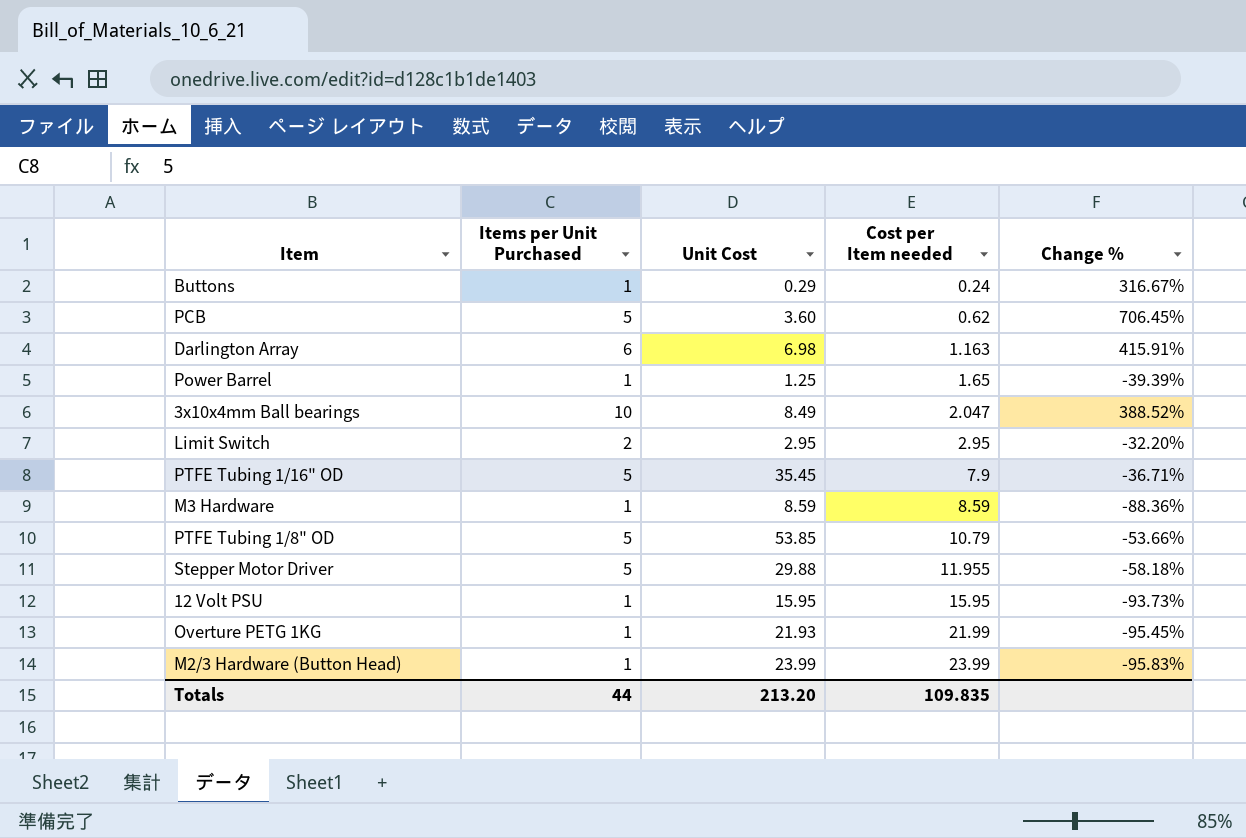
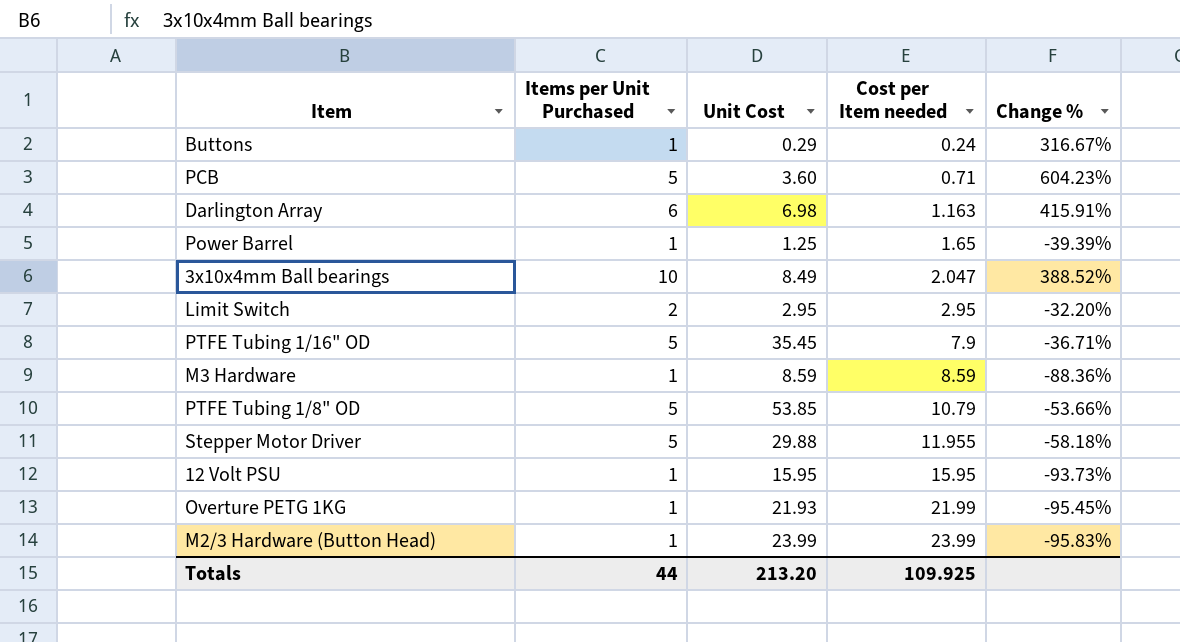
PCB | Cost per Item needed: 0.62 -> 0.71
PCB | Change %: 706.45% -> 604.23%
Totals | Cost per Item needed: 109.835 -> 109.925

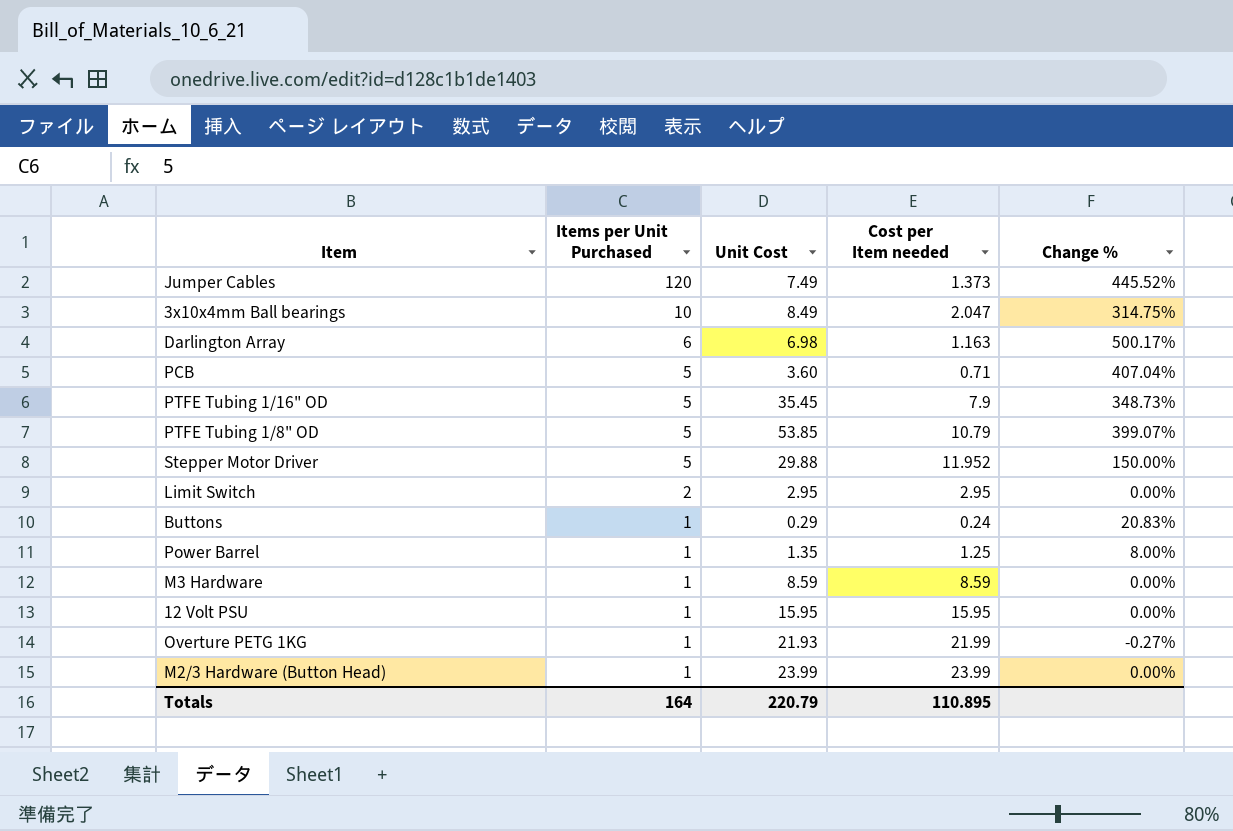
row order: Cost per Item needed ascending -> Items per Unit Purchased descending
column Change % | formula: ([Items per Unit Purchased] - [Cost per Item needed]) / [Cost per Item needed] -> ([Unit Cost] - [Cost per Item needed]) / [Cost per Item needed]
row Jumper Cables: none -> 120 | 7.49 | 1.373 | 445.52%
Stepper Motor Driver | Cost per Item needed: 11.955 -> 11.952
Power Barrel | Unit Cost: 1.25 -> 1.35
Power Barrel | Cost per Item needed: 1.65 -> 1.25
Totals | Items per Unit Purchased: 44 -> 164
Totals | Unit Cost: 213.20 -> 220.79
Totals | Cost per Item needed: 109.925 -> 110.895

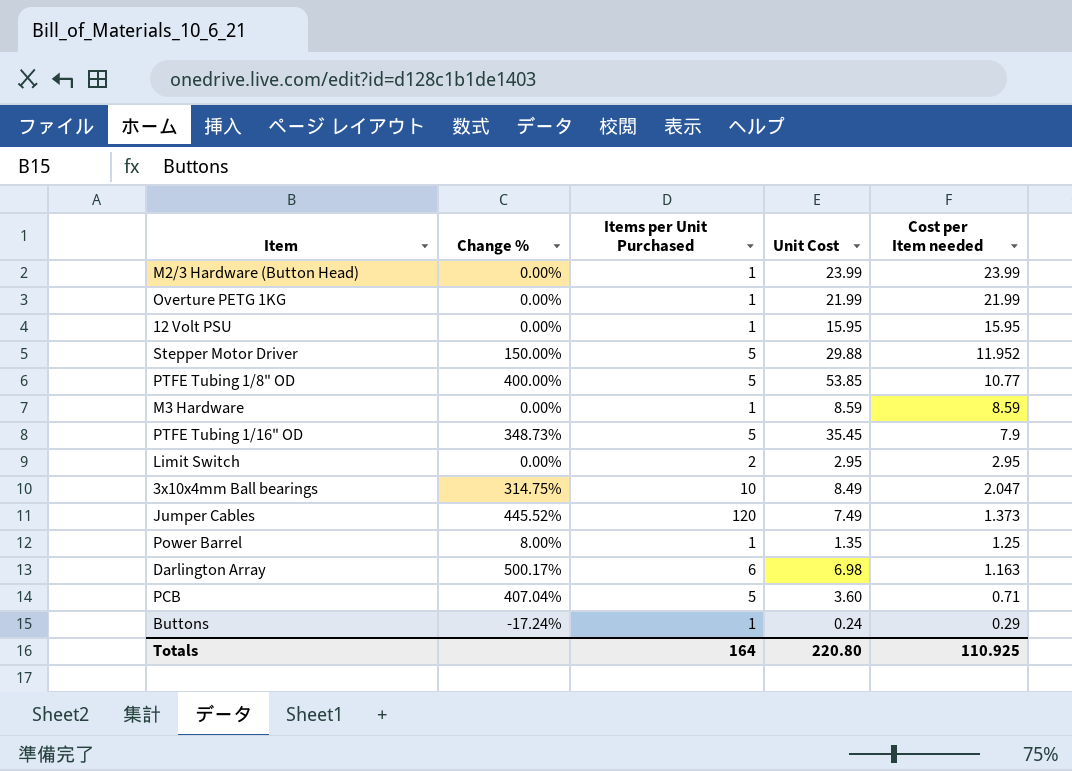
row order: Items per Unit Purchased descending -> Cost per Item needed descending
column Change % | position: 5 -> 2
Overture PETG 1KG | Change %: -0.27% -> 0.00%
Overture PETG 1KG | Unit Cost: 21.93 -> 21.99
PTFE Tubing 1/8" OD | Change %: 399.07% -> 400.00%
PTFE Tubing 1/8" OD | Cost per Item needed: 10.79 -> 10.77
Buttons | Change %: 20.83% -> -17.24%
Buttons | Unit Cost: 0.29 -> 0.24
Buttons | Cost per Item needed: 0.24 -> 0.29
Totals | Unit Cost: 220.79 -> 220.80
Totals | Cost per Item needed: 110.895 -> 110.925

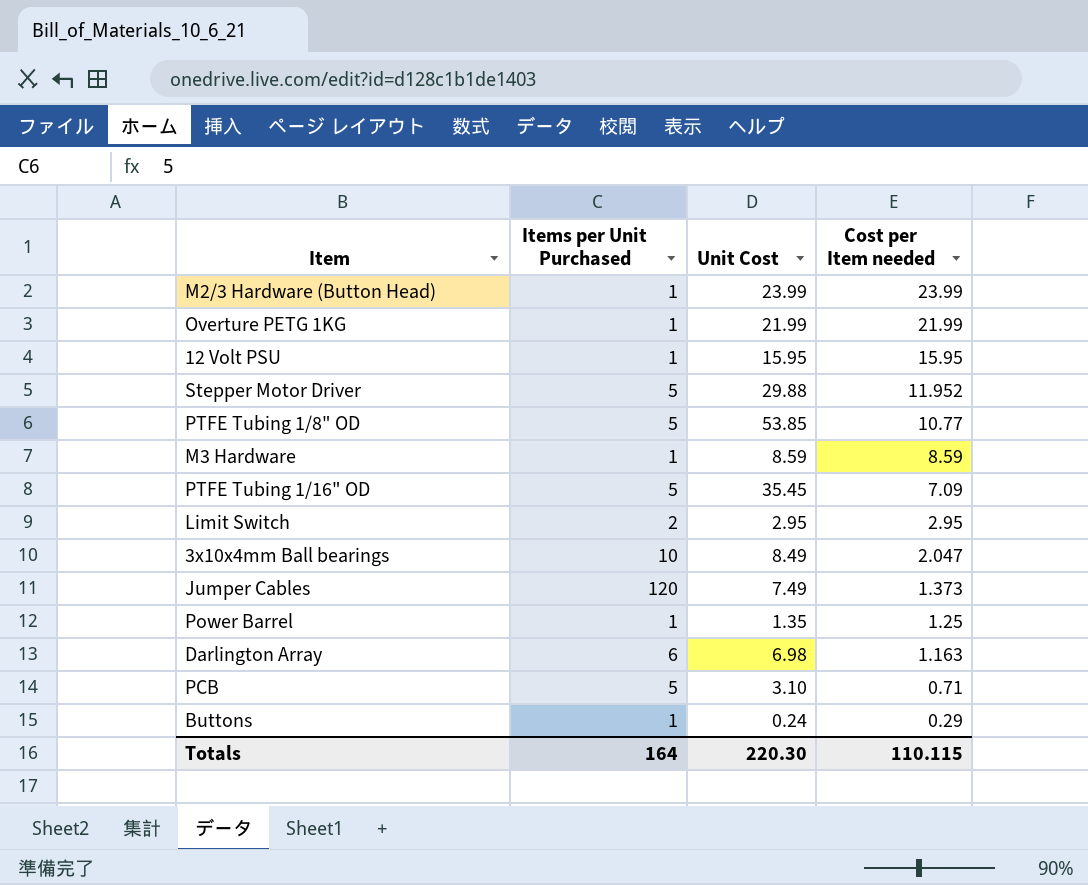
column Change % | formula: ([Unit Cost] - [Cost per Item needed]) / [Cost per Item needed] -> none
PTFE Tubing 1/16" OD | Cost per Item needed: 7.9 -> 7.09
PCB | Unit Cost: 3.60 -> 3.10
Totals | Unit Cost: 220.80 -> 220.30
Totals | Cost per Item needed: 110.925 -> 110.115

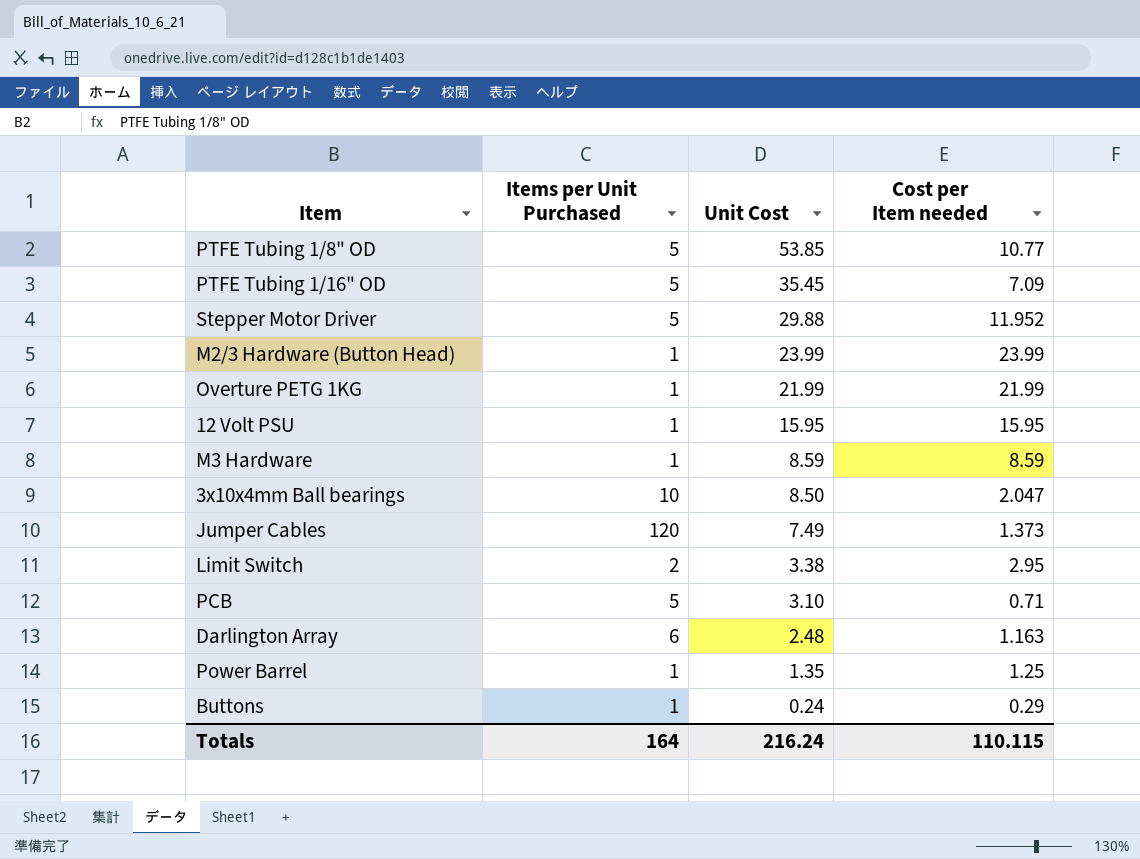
row order: Cost per Item needed descending -> Unit Cost descending
3x10x4mm Ball bearings | Unit Cost: 8.49 -> 8.50
Limit Switch | Unit Cost: 2.95 -> 3.38
Darlington Array | Unit Cost: 6.98 -> 2.48
Totals | Unit Cost: 220.30 -> 216.24

